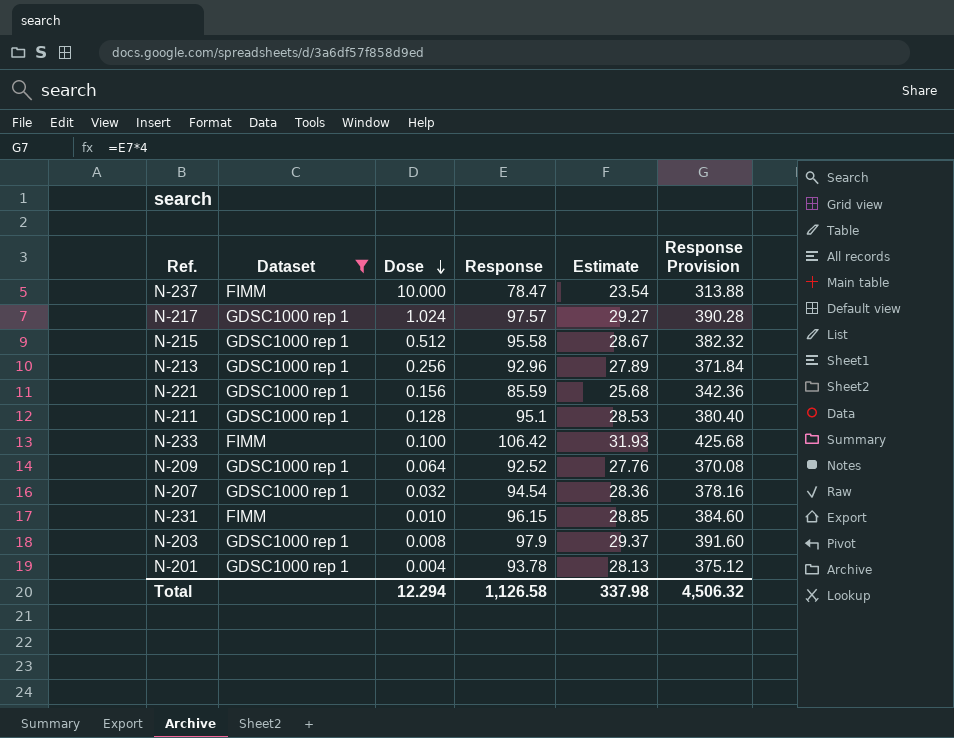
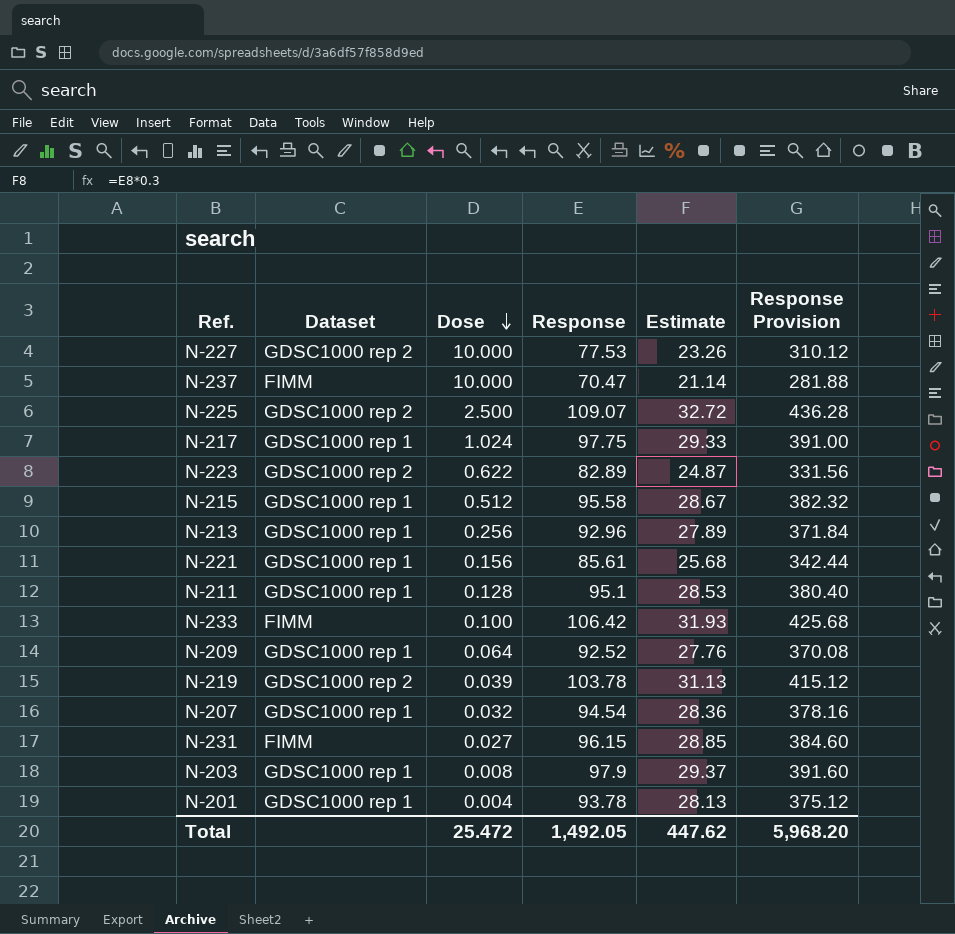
filter: Dataset != GDSC1000 rep 2 -> none
N-237 | Response: 78.47 -> 70.47
N-237 | Estimate: 23.54 -> 21.14
N-237 | Response Provision: 313.88 -> 281.88
N-217 | Response: 97.57 -> 97.75
N-217 | Estimate: 29.27 -> 29.33
N-217 | Response Provision: 390.28 -> 391.00
N-221 | Response: 85.59 -> 85.61
N-221 | Response Provision: 342.36 -> 342.44
N-231 | Dose: 0.010 -> 0.027
Total | Dose: 12.294 -> 25.472
Total | Response: 1,126.58 -> 1,492.05
Total | Estimate: 337.98 -> 447.62
Total | Response Provision: 4,506.32 -> 5,968.20

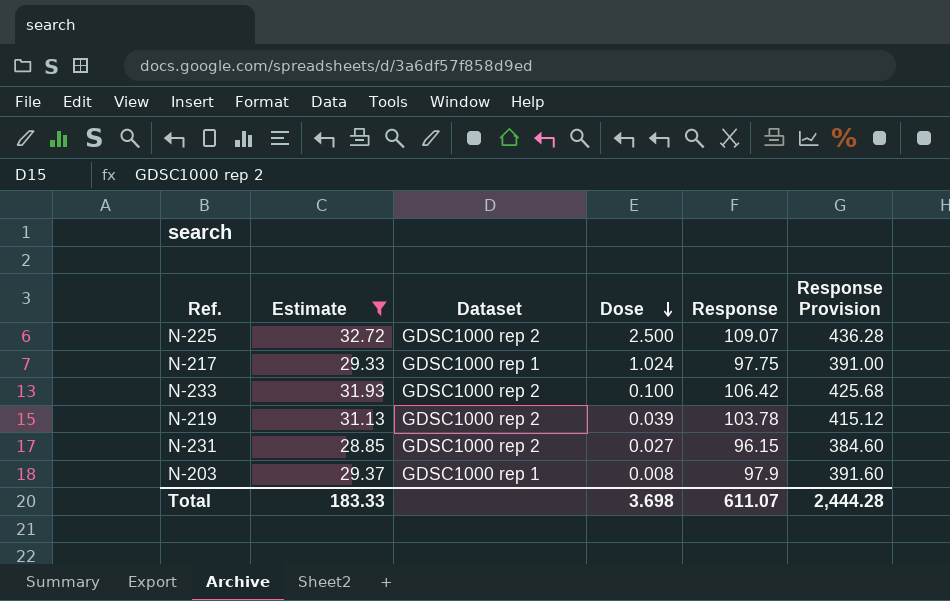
filter: none -> Estimate >= 28.85
column Estimate | position: 5 -> 2
N-233 | Dataset: FIMM -> GDSC1000 rep 2
N-231 | Dataset: FIMM -> GDSC1000 rep 2
Total | Estimate: 447.62 -> 183.33
Total | Dose: 25.472 -> 3.698
Total | Response: 1,492.05 -> 611.07
Total | Response Provision: 5,968.20 -> 2,444.28

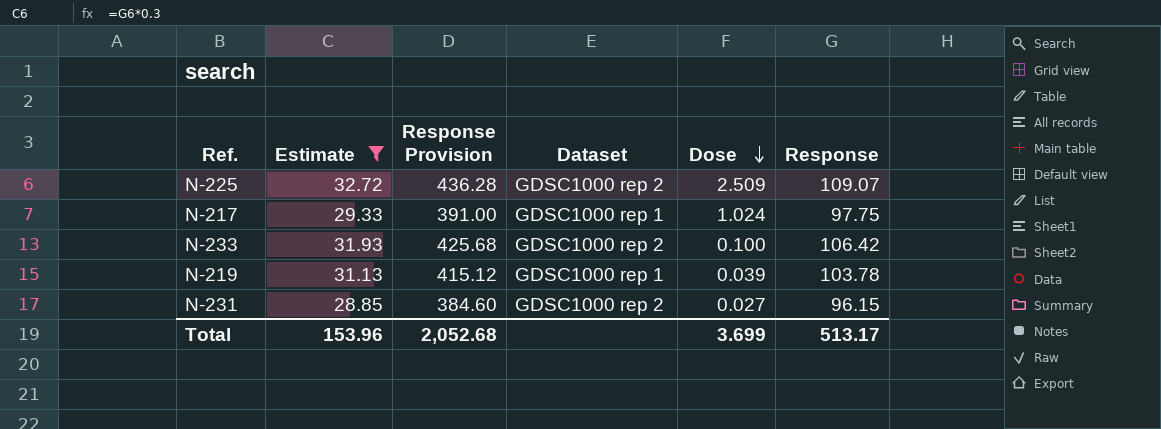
column Response Provision | position: 6 -> 3
row N-203: 29.37 | GDSC1000 rep 1 | 0.008 | 97.9 | 391.60 -> none
N-225 | Dose: 2.500 -> 2.509
N-219 | Dataset: GDSC1000 rep 2 -> GDSC1000 rep 1
Total | Estimate: 183.33 -> 153.96
Total | Response Provision: 2,444.28 -> 2,052.68
Total | Dose: 3.698 -> 3.699
Total | Response: 611.07 -> 513.17

